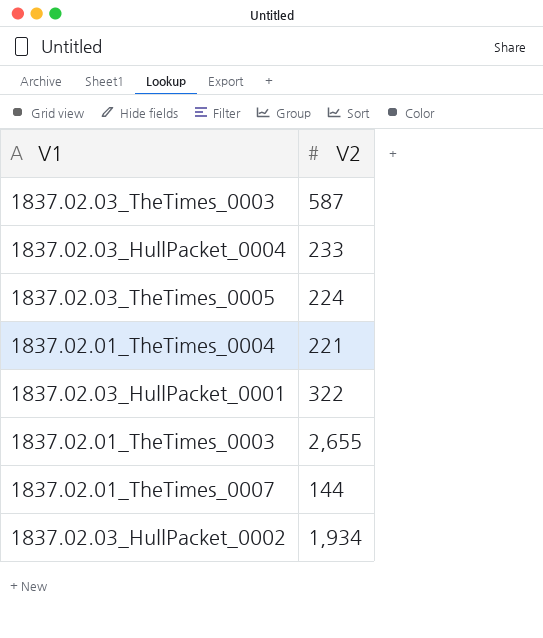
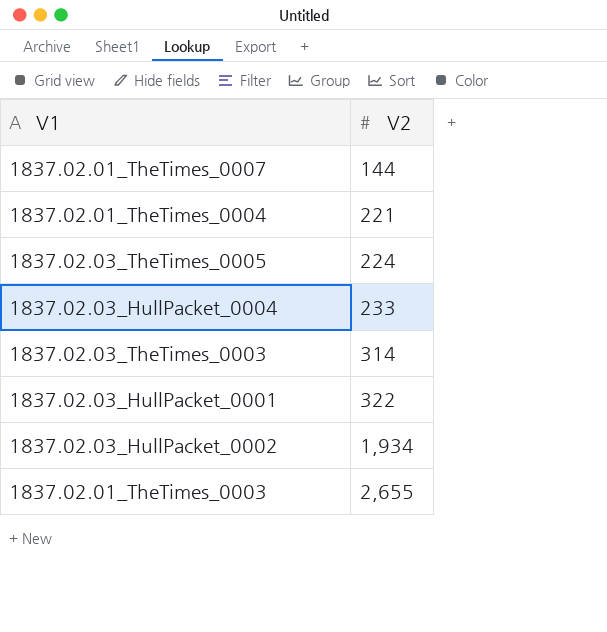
row order: none -> V2 ascending
1837.02.03_TheTimes_0003 | V2: 587 -> 314

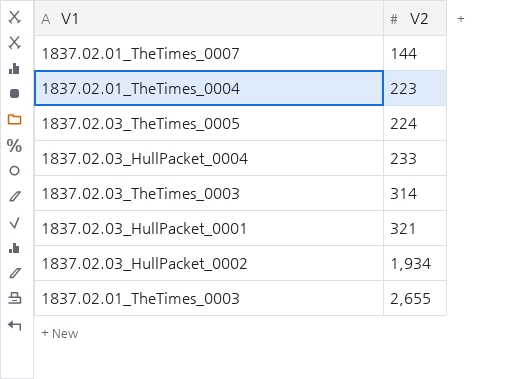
1837.02.01_TheTimes_0004 | V2: 221 -> 223
1837.02.03_HullPacket_0001 | V2: 322 -> 321

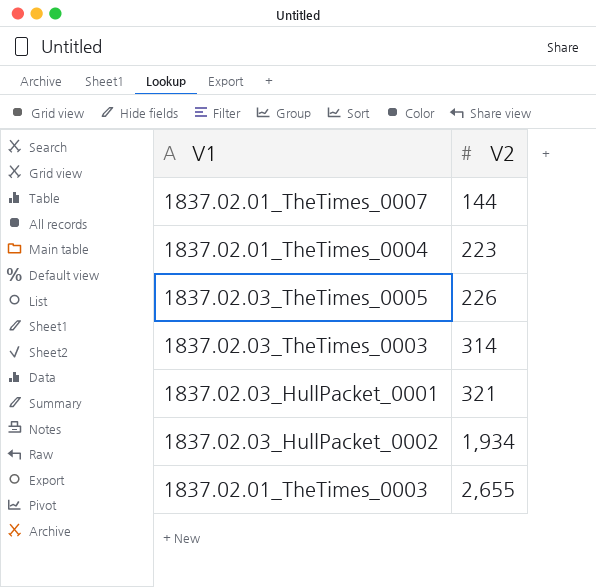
row 1837.02.03_HullPacket_0004: 233 -> none
1837.02.03_TheTimes_0005 | V2: 224 -> 226

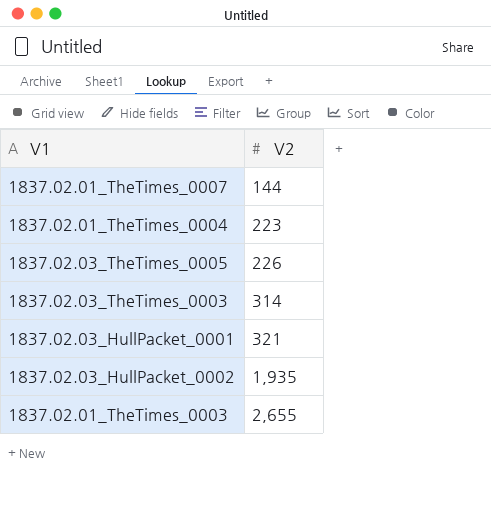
1837.02.03_HullPacket_0002 | V2: 1,934 -> 1,935

